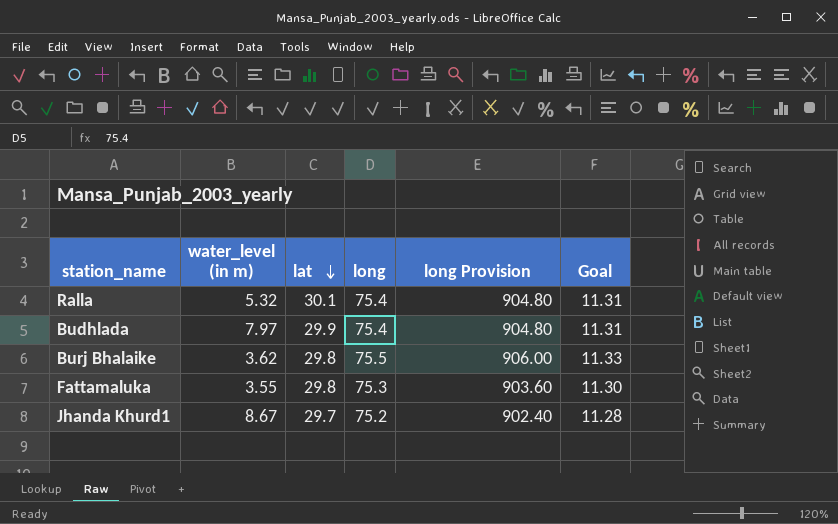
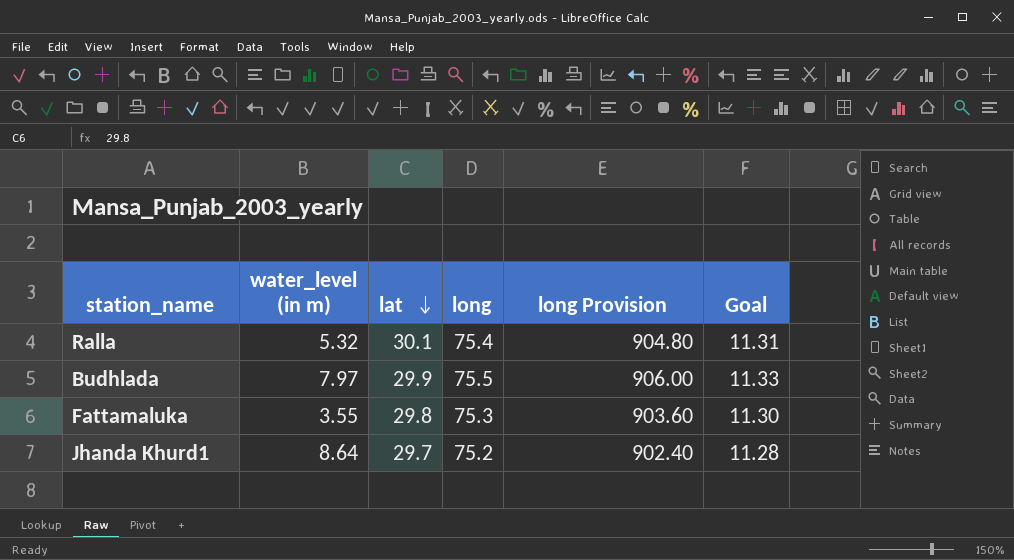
row Burj Bhalaike: 3.62 | 29.8 | 75.5 | 906.00 | 11.33 -> none
Budhlada | long: 75.4 -> 75.5
Budhlada | long Provision: 904.80 -> 906.00
Budhlada | Goal: 11.31 -> 11.33
Jhanda Khurd1 | water_level (in m): 8.67 -> 8.64

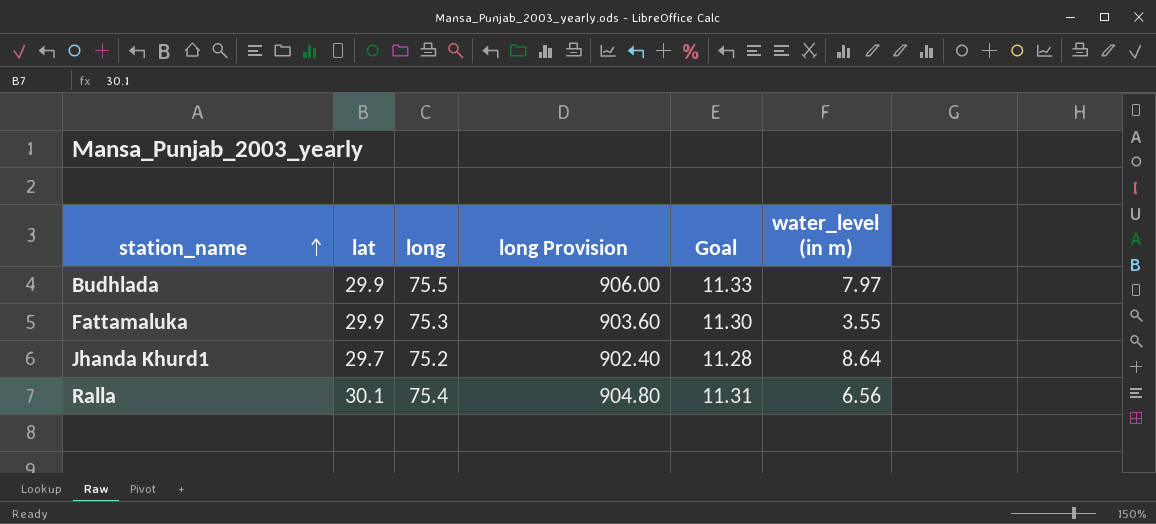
row order: lat descending -> station_name ascending
column water_level (in m) | position: 2 -> 6
Fattamaluka | lat: 29.8 -> 29.9
Ralla | water_level (in m): 5.32 -> 6.56

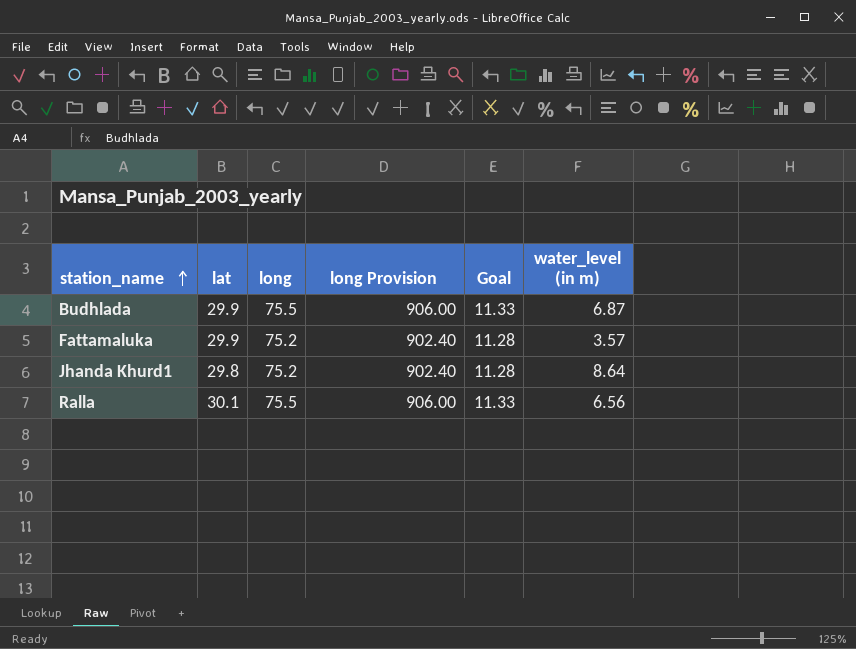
Budhlada | water_level (in m): 7.97 -> 6.87
Fattamaluka | long: 75.3 -> 75.2
Fattamaluka | long Provision: 903.60 -> 902.40
Fattamaluka | Goal: 11.30 -> 11.28
Fattamaluka | water_level (in m): 3.55 -> 3.57
Jhanda Khurd1 | lat: 29.7 -> 29.8
Ralla | long: 75.4 -> 75.5
Ralla | long Provision: 904.80 -> 906.00
Ralla | Goal: 11.31 -> 11.33

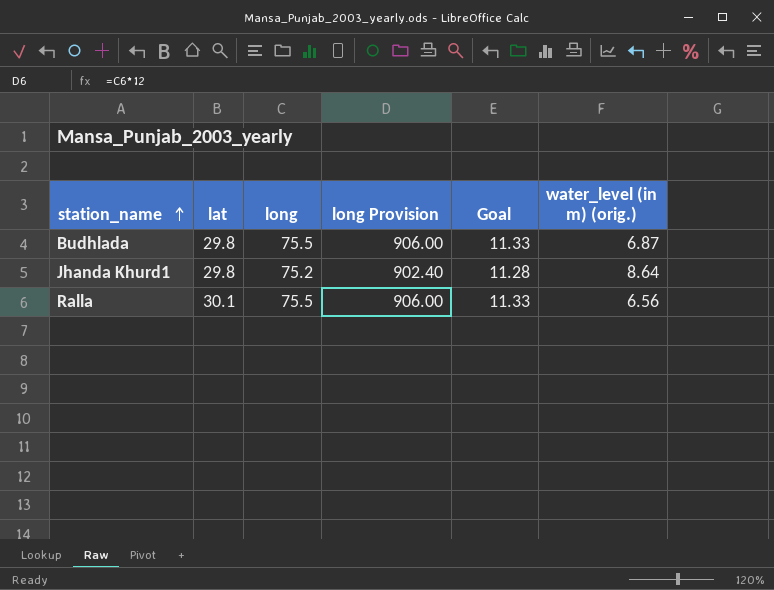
column name: water_level (in m) -> water_level (in m) (orig.)
row Fattamaluka: 29.9 | 75.2 | 902.40 | 11.28 | 3.57 -> none
Budhlada | lat: 29.9 -> 29.8

